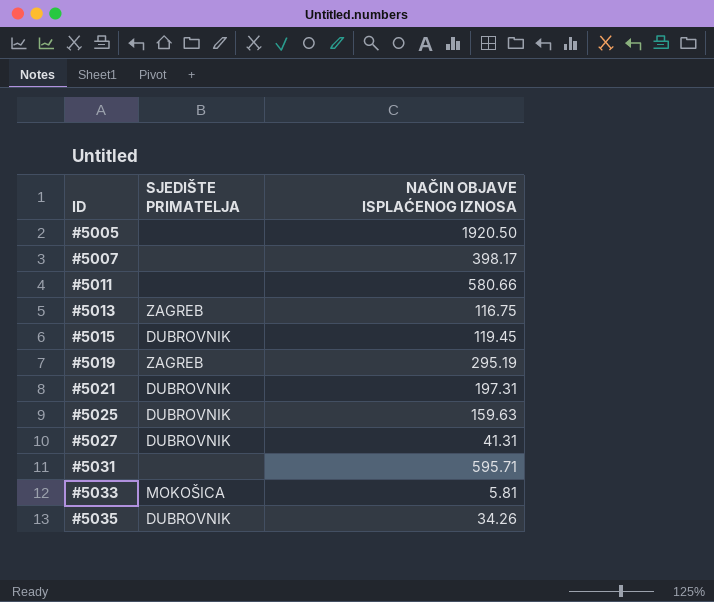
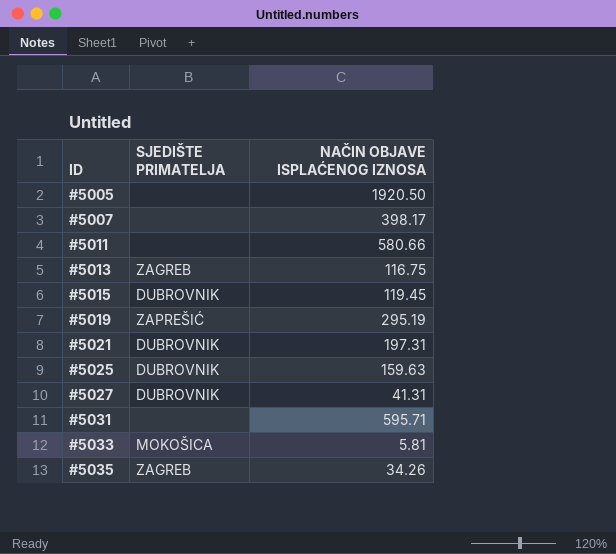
#5019 | SJEDIŠTE PRIMATELJA: ZAGREB -> ZAPREŠIĆ
#5035 | SJEDIŠTE PRIMATELJA: DUBROVNIK -> ZAGREB

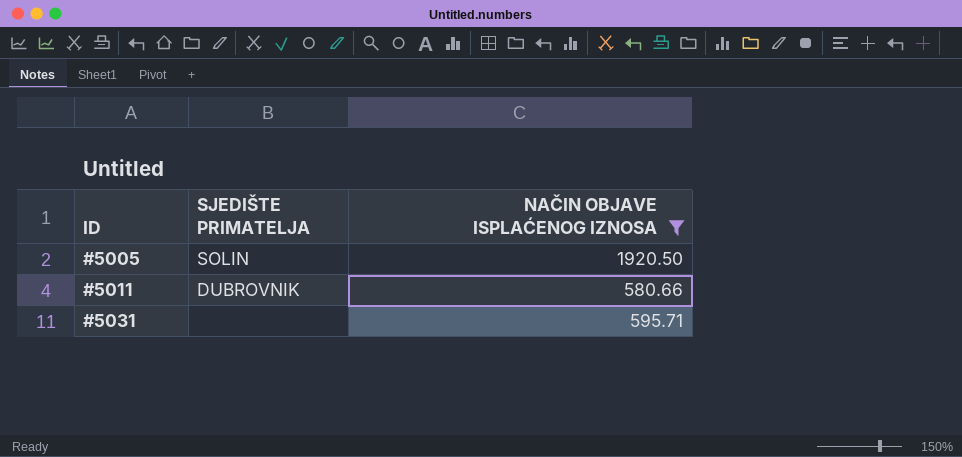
filter: none -> NAČIN OBJAVE ISPLAĆENOG IZNOSA >= 580.66
#5005 | SJEDIŠTE PRIMATELJA: none -> SOLIN
#5011 | SJEDIŠTE PRIMATELJA: none -> DUBROVNIK

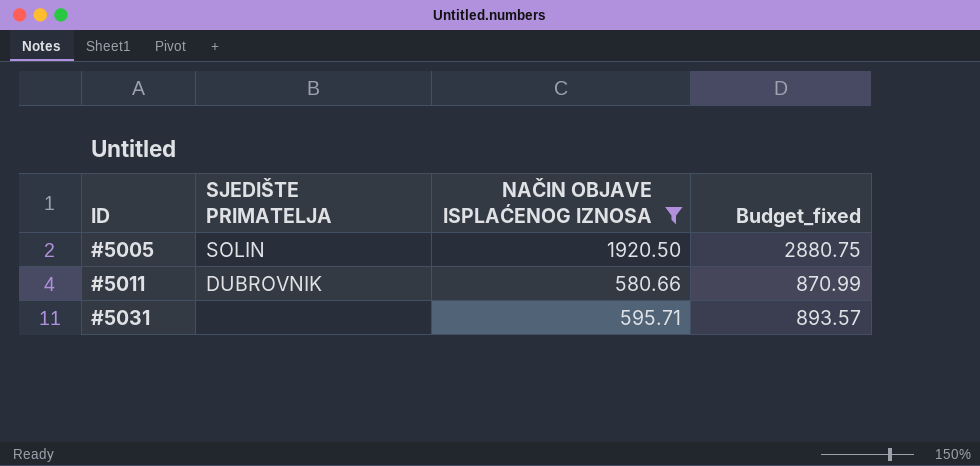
column Budget_fixed | formula: none -> [NAČIN OBJAVE ISPLAĆENOG IZNOSA] * 1.5

